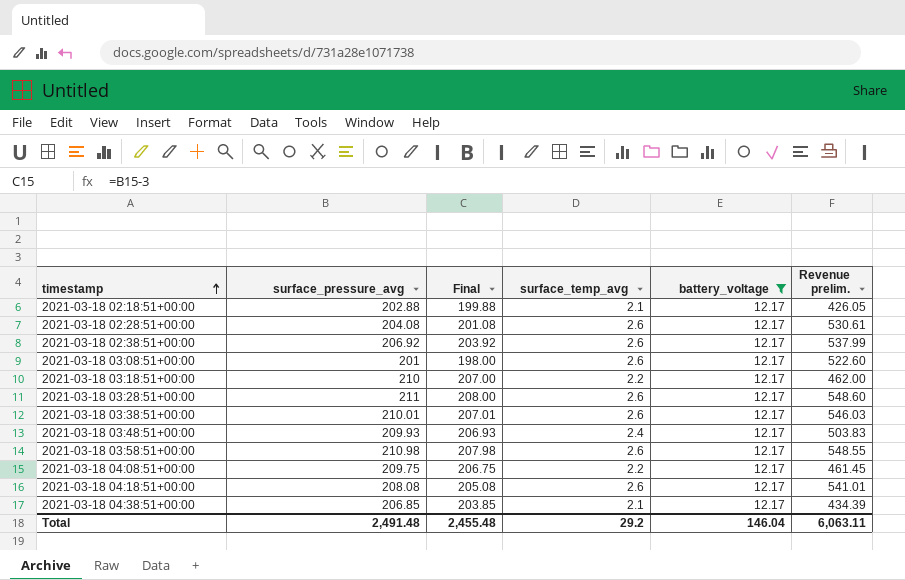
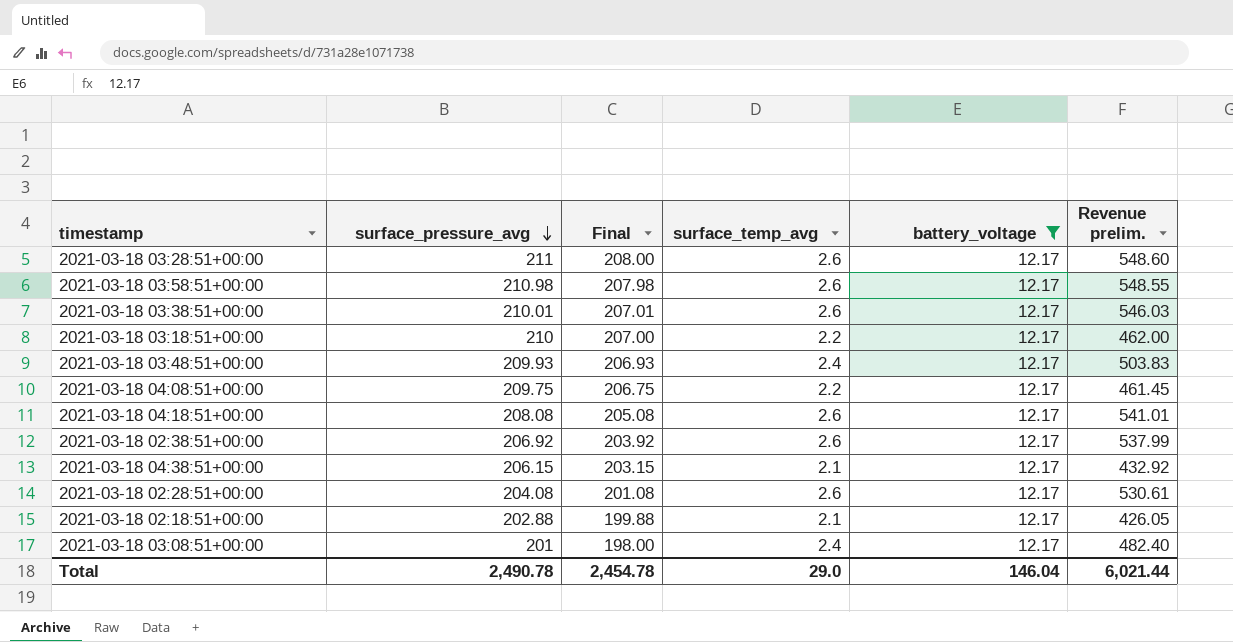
row order: timestamp ascending -> surface_pressure_avg descending
2021-03-18 04:38:51+00:00 | surface_pressure_avg: 206.85 -> 206.15
2021-03-18 04:38:51+00:00 | Final: 203.85 -> 203.15
2021-03-18 04:38:51+00:00 | Revenue prelim.: 434.39 -> 432.92
2021-03-18 03:08:51+00:00 | surface_temp_avg: 2.6 -> 2.4
2021-03-18 03:08:51+00:00 | Revenue prelim.: 522.60 -> 482.40
Total | surface_pressure_avg: 2,491.48 -> 2,490.78
Total | Final: 2,455.48 -> 2,454.78
Total | surface_temp_avg: 29.2 -> 29.0
Total | Revenue prelim.: 6,063.11 -> 6,021.44

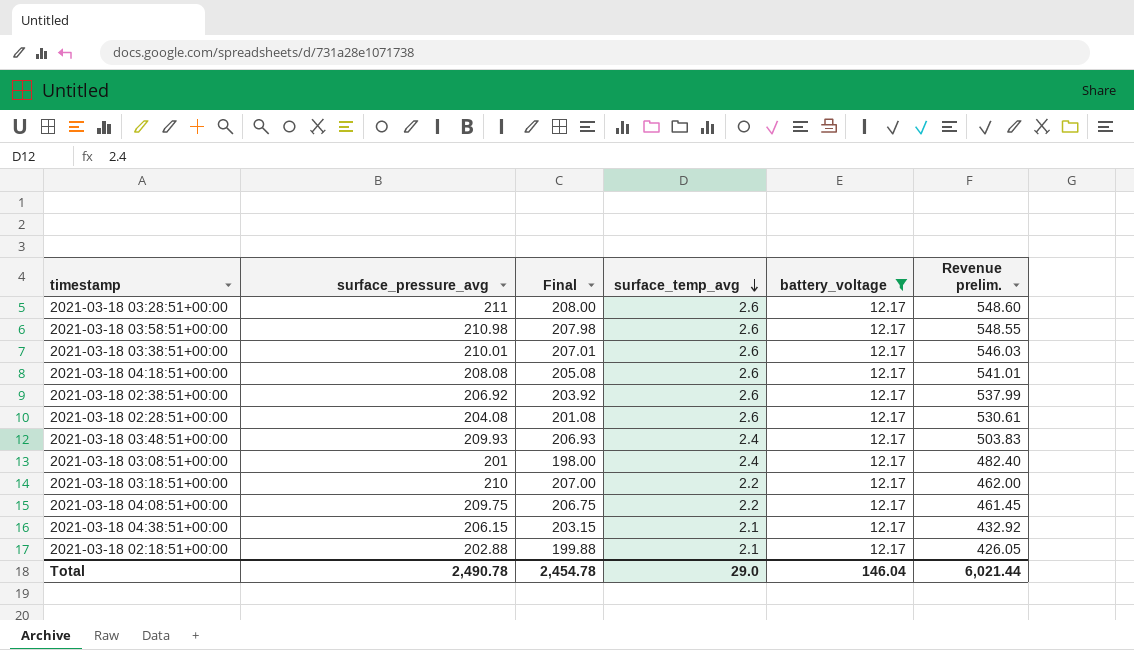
row order: surface_pressure_avg descending -> surface_temp_avg descending

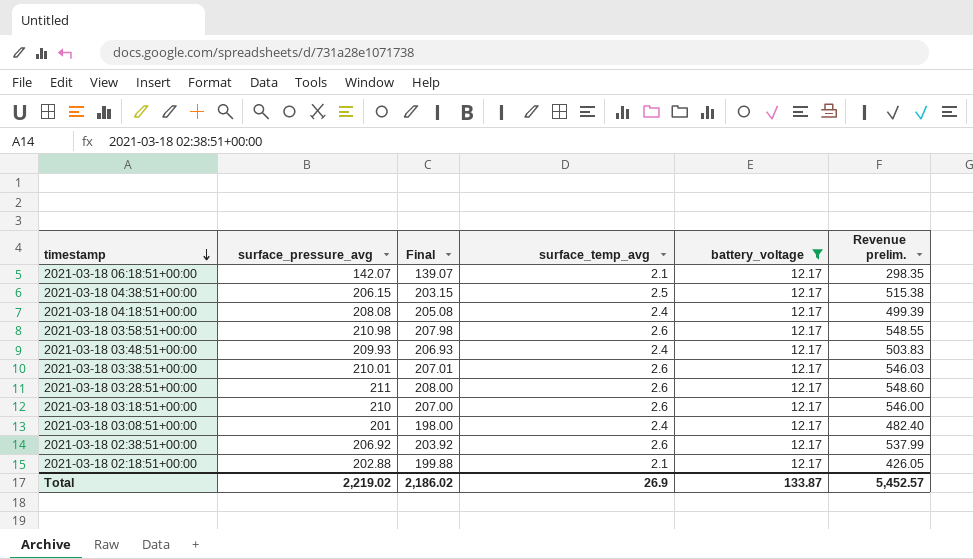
row order: surface_temp_avg descending -> timestamp descending
row 2021-03-18 02:28:51+00:00: 204.08 | 201.08 | 2.6 | 12.17 | 530.61 -> none
row 2021-03-18 04:08:51+00:00: 209.75 | 206.75 | 2.2 | 12.17 | 461.45 -> none
row 2021-03-18 06:18:51+00:00: none -> 142.07 | 139.07 | 2.1 | 12.17 | 298.35
2021-03-18 04:38:51+00:00 | surface_temp_avg: 2.1 -> 2.5
2021-03-18 04:38:51+00:00 | Revenue prelim.: 432.92 -> 515.38
2021-03-18 04:18:51+00:00 | surface_temp_avg: 2.6 -> 2.4
2021-03-18 04:18:51+00:00 | Revenue prelim.: 541.01 -> 499.39
2021-03-18 03:18:51+00:00 | surface_temp_avg: 2.2 -> 2.6
2021-03-18 03:18:51+00:00 | Revenue prelim.: 462.00 -> 546.00
Total | surface_pressure_avg: 2,490.78 -> 2,219.02
Total | Final: 2,454.78 -> 2,186.02
Total | surface_temp_avg: 29.0 -> 26.9
Total | battery_voltage: 146.04 -> 133.87
Total | Revenue prelim.: 6,021.44 -> 5,452.57

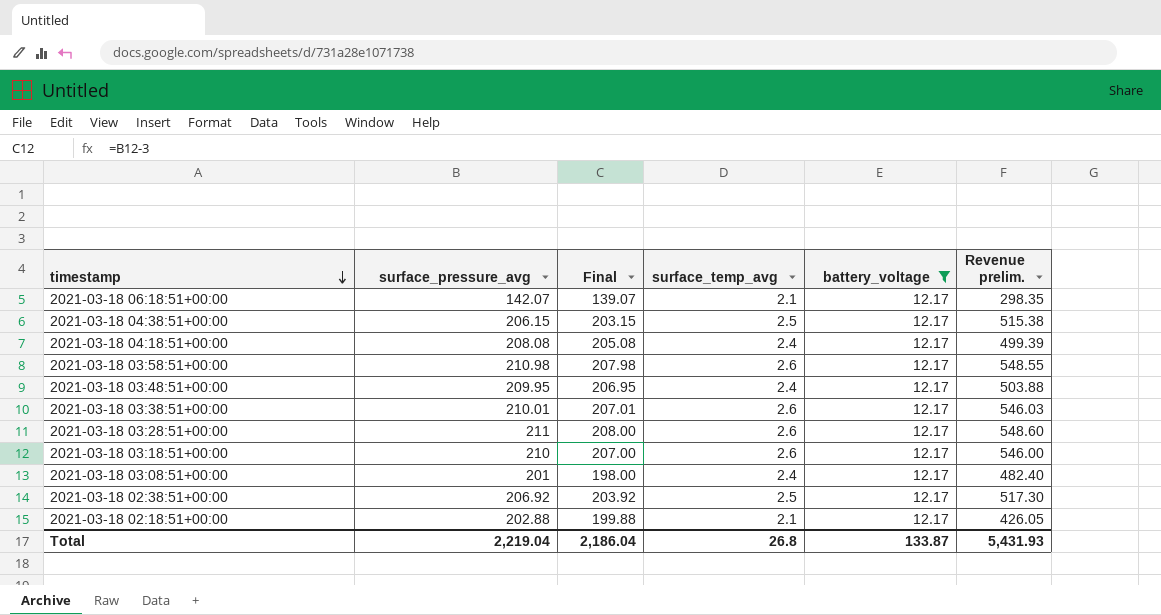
2021-03-18 03:48:51+00:00 | surface_pressure_avg: 209.93 -> 209.95
2021-03-18 03:48:51+00:00 | Final: 206.93 -> 206.95
2021-03-18 03:48:51+00:00 | Revenue prelim.: 503.83 -> 503.88
2021-03-18 02:38:51+00:00 | surface_temp_avg: 2.6 -> 2.5
2021-03-18 02:38:51+00:00 | Revenue prelim.: 537.99 -> 517.30
Total | surface_pressure_avg: 2,219.02 -> 2,219.04
Total | Final: 2,186.02 -> 2,186.04
Total | surface_temp_avg: 26.9 -> 26.8
Total | Revenue prelim.: 5,452.57 -> 5,431.93

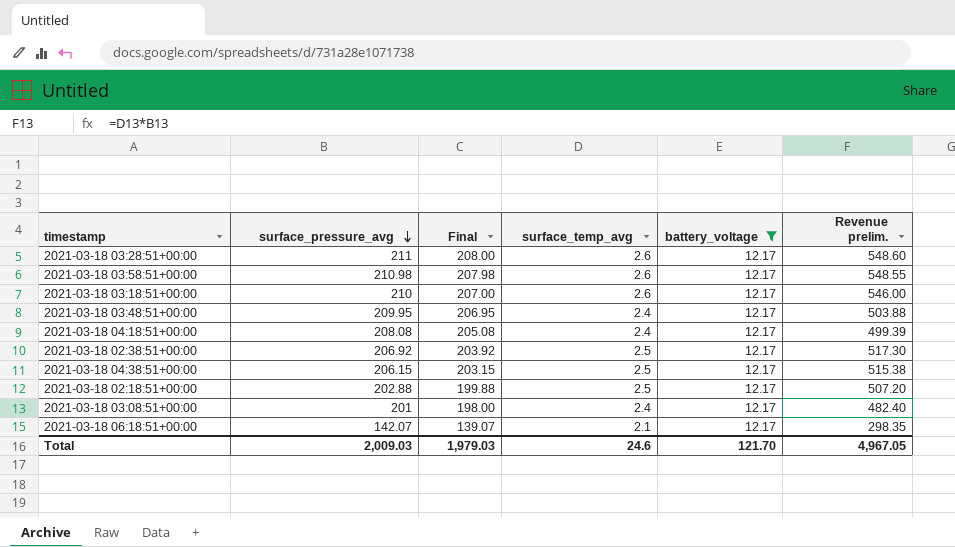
row order: timestamp descending -> surface_pressure_avg descending
row 2021-03-18 03:38:51+00:00: 210.01 | 207.01 | 2.6 | 12.17 | 546.03 -> none
2021-03-18 02:18:51+00:00 | surface_temp_avg: 2.1 -> 2.5
2021-03-18 02:18:51+00:00 | Revenue prelim.: 426.05 -> 507.20
Total | surface_pressure_avg: 2,219.04 -> 2,009.03
Total | Final: 2,186.04 -> 1,979.03
Total | surface_temp_avg: 26.8 -> 24.6
Total | battery_voltage: 133.87 -> 121.70
Total | Revenue prelim.: 5,431.93 -> 4,967.05

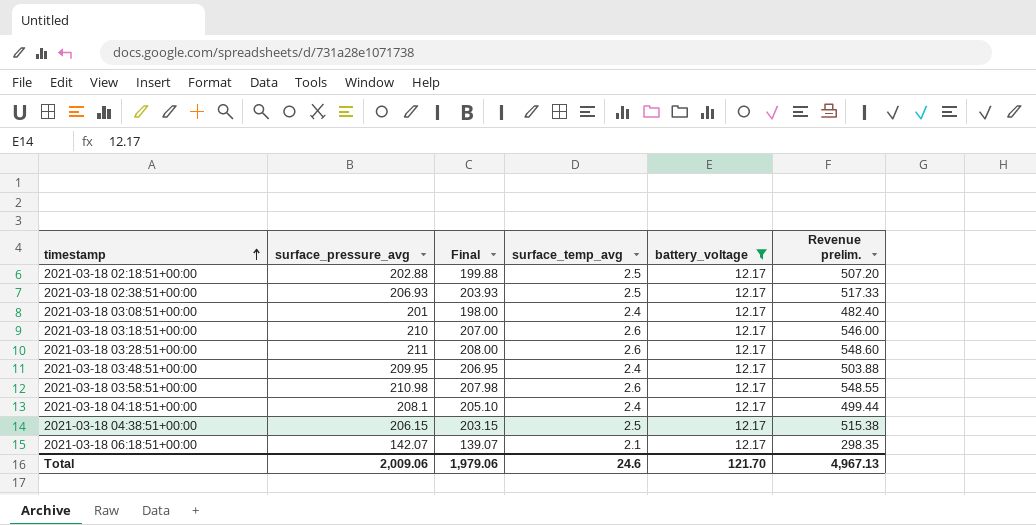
row order: surface_pressure_avg descending -> timestamp ascending
2021-03-18 02:38:51+00:00 | surface_pressure_avg: 206.92 -> 206.93
2021-03-18 02:38:51+00:00 | Final: 203.92 -> 203.93
2021-03-18 02:38:51+00:00 | Revenue prelim.: 517.30 -> 517.33
2021-03-18 04:18:51+00:00 | surface_pressure_avg: 208.08 -> 208.1
2021-03-18 04:18:51+00:00 | Final: 205.08 -> 205.10
2021-03-18 04:18:51+00:00 | Revenue prelim.: 499.39 -> 499.44
Total | surface_pressure_avg: 2,009.03 -> 2,009.06
Total | Final: 1,979.03 -> 1,979.06
Total | Revenue prelim.: 4,967.05 -> 4,967.13

